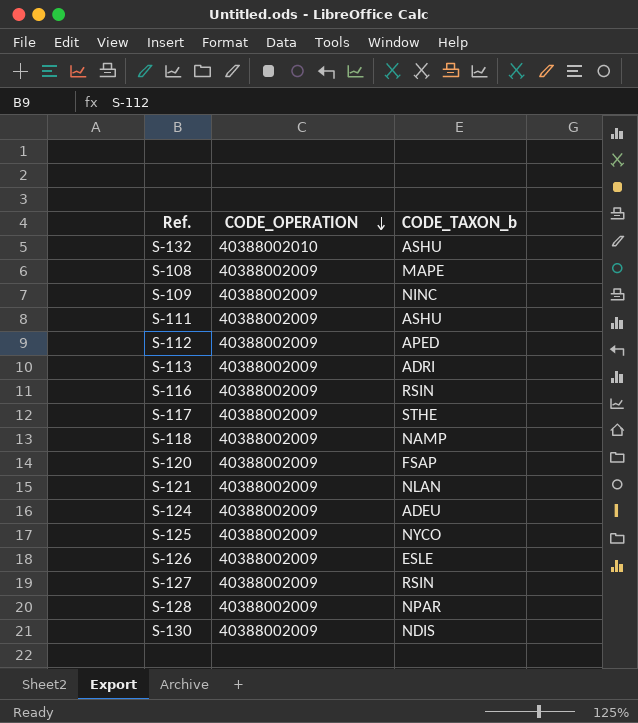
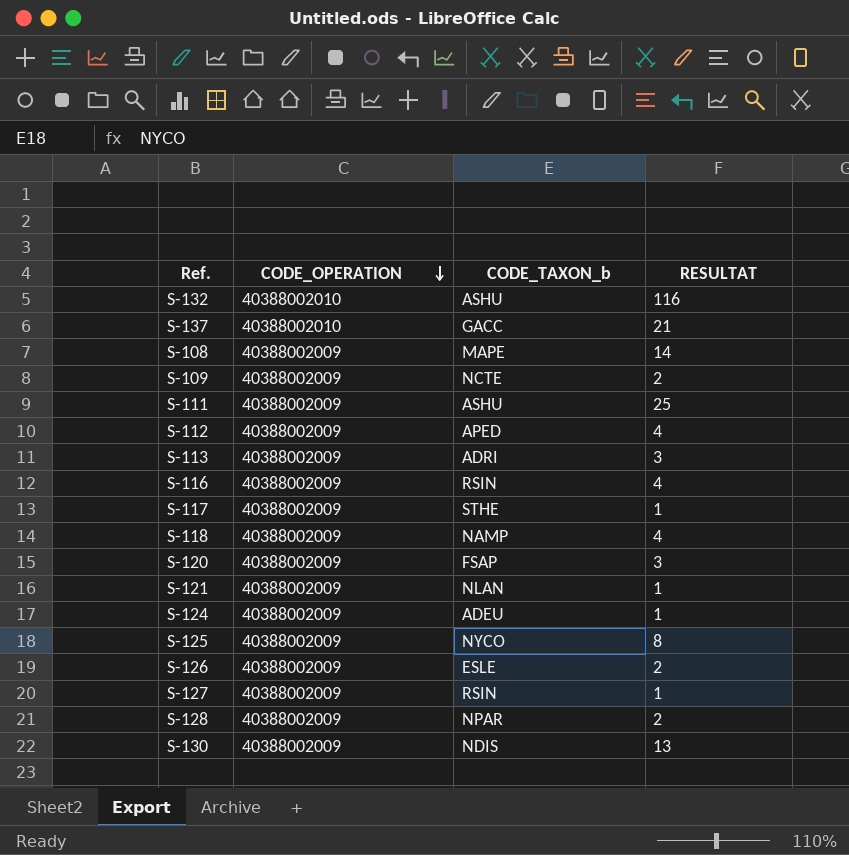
column RESULTAT | position: none -> 4
row S-137: none -> 40388002010 | GACC | 21
S-109 | CODE_TAXON_b: NINC -> NCTE

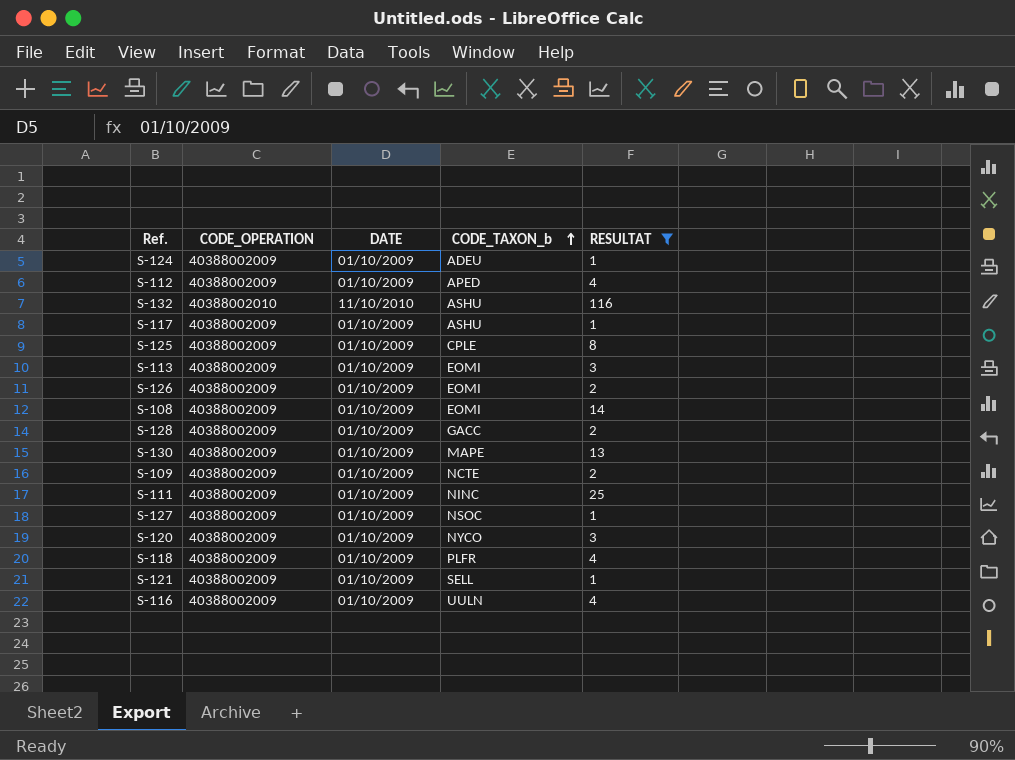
filter: none -> RESULTAT != 21
row order: CODE_OPERATION descending -> CODE_TAXON_b ascending
column DATE | position: none -> 3
S-117 | CODE_TAXON_b: STHE -> ASHU
S-125 | CODE_TAXON_b: NYCO -> CPLE
S-113 | CODE_TAXON_b: ADRI -> EOMI
S-126 | CODE_TAXON_b: ESLE -> EOMI
S-108 | CODE_TAXON_b: MAPE -> EOMI
S-128 | CODE_TAXON_b: NPAR -> GACC
S-130 | CODE_TAXON_b: NDIS -> MAPE
S-111 | CODE_TAXON_b: ASHU -> NINC
S-127 | CODE_TAXON_b: RSIN -> NSOC
S-120 | CODE_TAXON_b: FSAP -> NYCO
S-118 | CODE_TAXON_b: NAMP -> PLFR
S-121 | CODE_TAXON_b: NLAN -> SELL
S-116 | CODE_TAXON_b: RSIN -> UULN

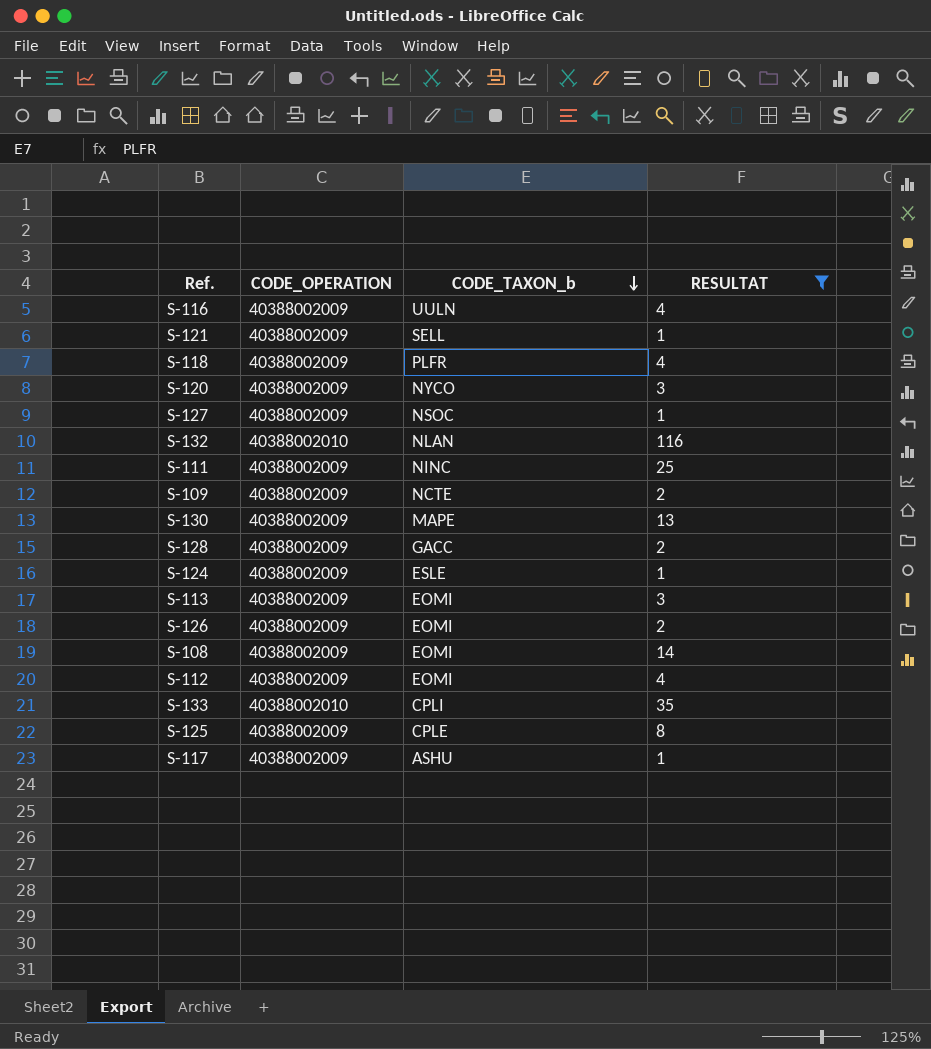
row order: CODE_TAXON_b ascending -> CODE_TAXON_b descending
column DATE | position: 3 -> none
S-132 | CODE_TAXON_b: ASHU -> NLAN
S-124 | CODE_TAXON_b: ADEU -> ESLE
S-112 | CODE_TAXON_b: APED -> EOMI
row S-133: none -> 40388002010 | CPLI | 35

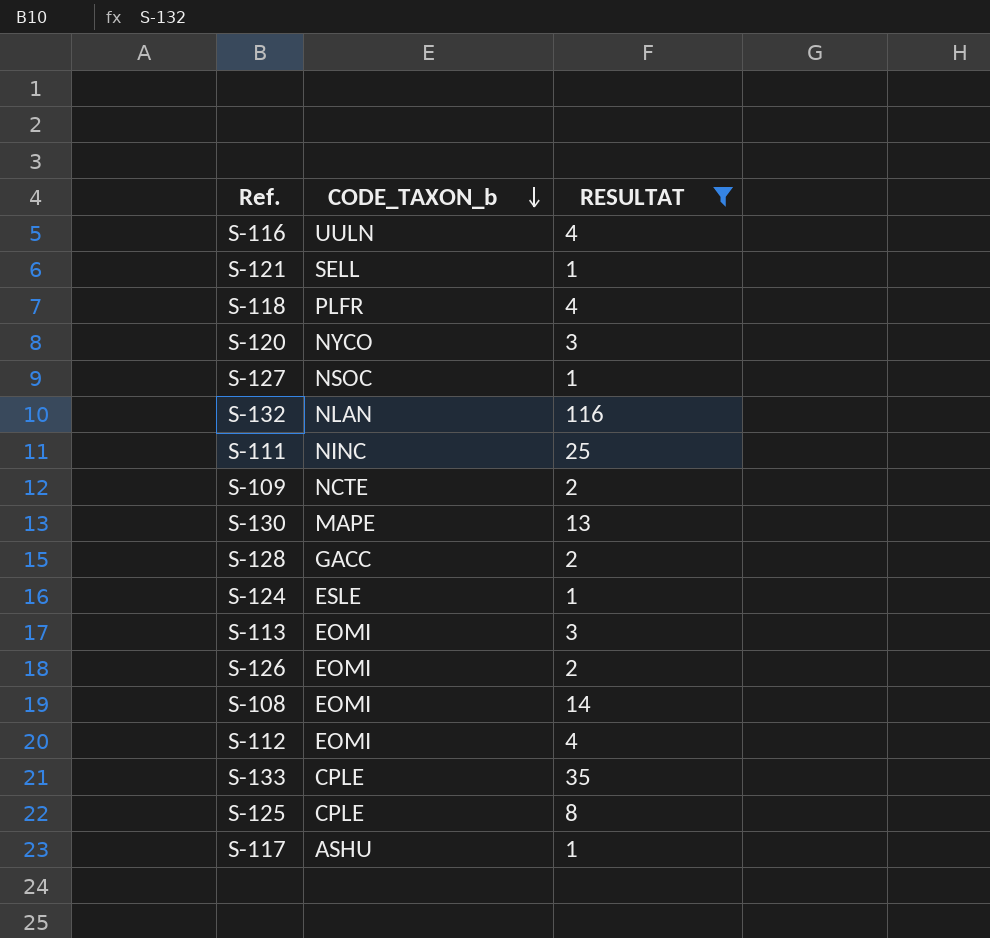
column CODE_OPERATION | position: 2 -> none
S-133 | CODE_TAXON_b: CPLI -> CPLE

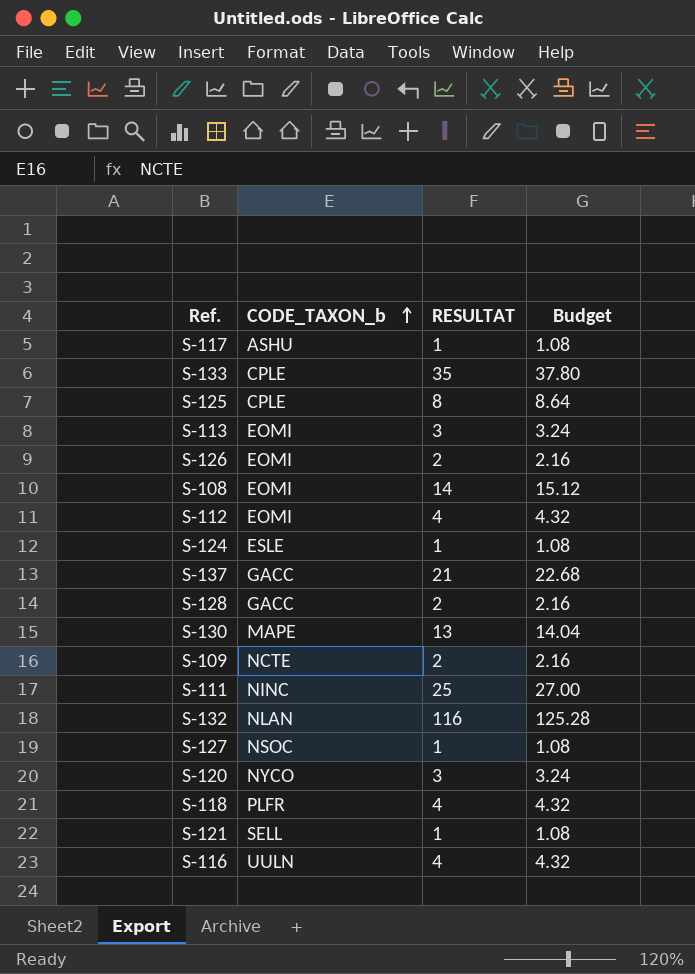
filter: RESULTAT != 21 -> none
row order: CODE_TAXON_b descending -> CODE_TAXON_b ascending
column Budget | formula: none -> [RESULTAT] * 1.08

